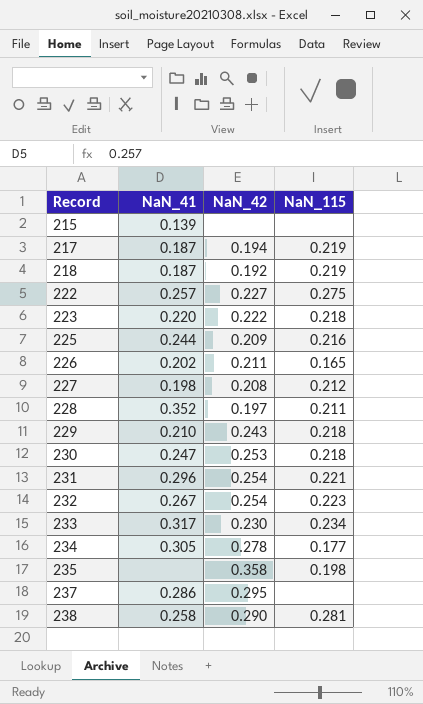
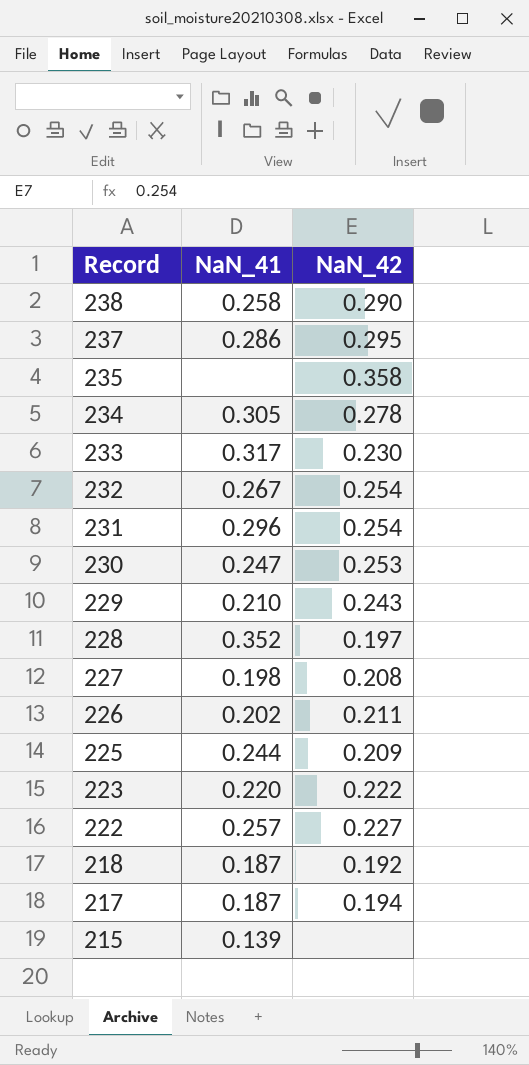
row order: Record ascending -> Record descending
column NaN_115 | position: 4 -> none

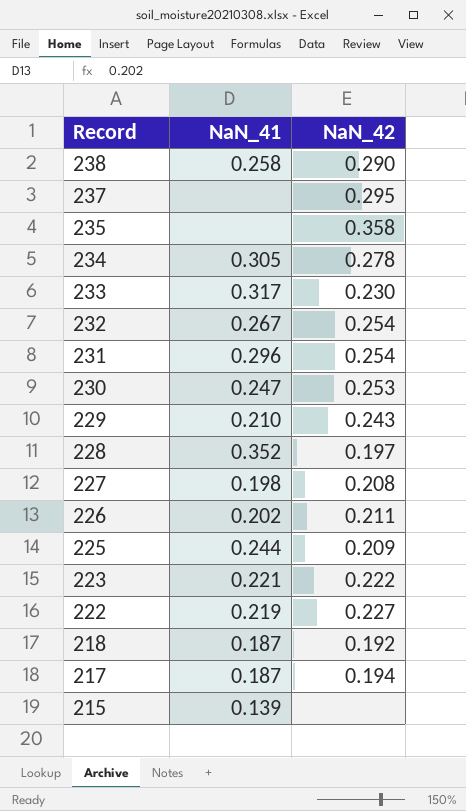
237 | NaN_41: 0.286 -> none
223 | NaN_41: 0.220 -> 0.221
222 | NaN_41: 0.257 -> 0.219

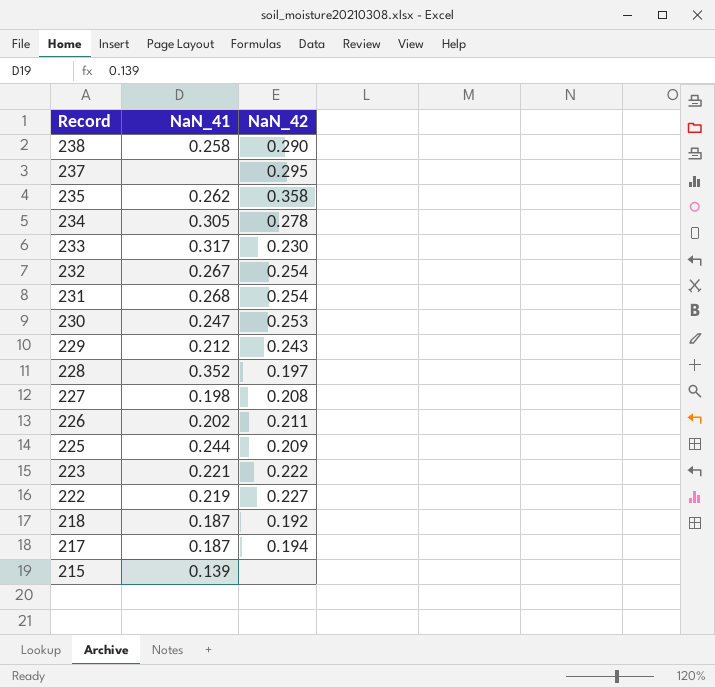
235 | NaN_41: none -> 0.262
231 | NaN_41: 0.296 -> 0.268
229 | NaN_41: 0.210 -> 0.212

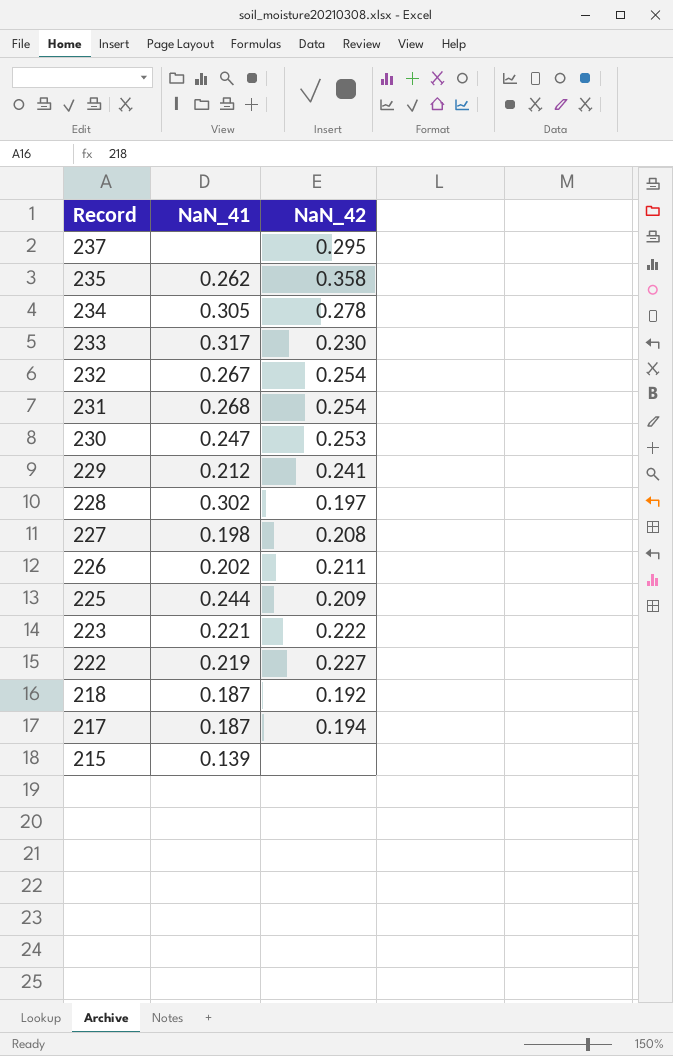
row 238: 0.258 | 0.290 -> none
229 | NaN_42: 0.243 -> 0.241
228 | NaN_41: 0.352 -> 0.302

